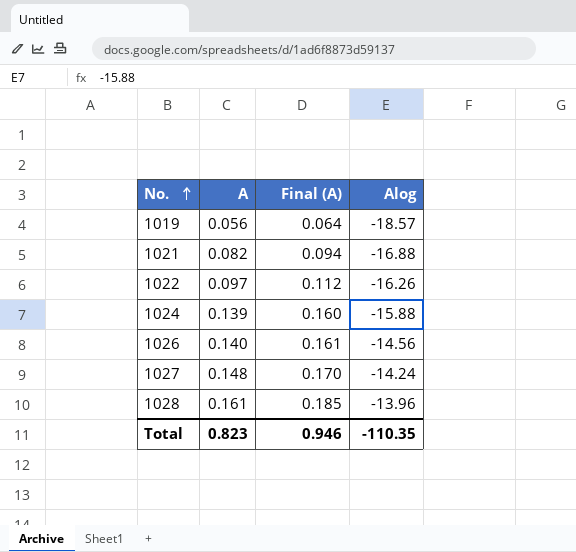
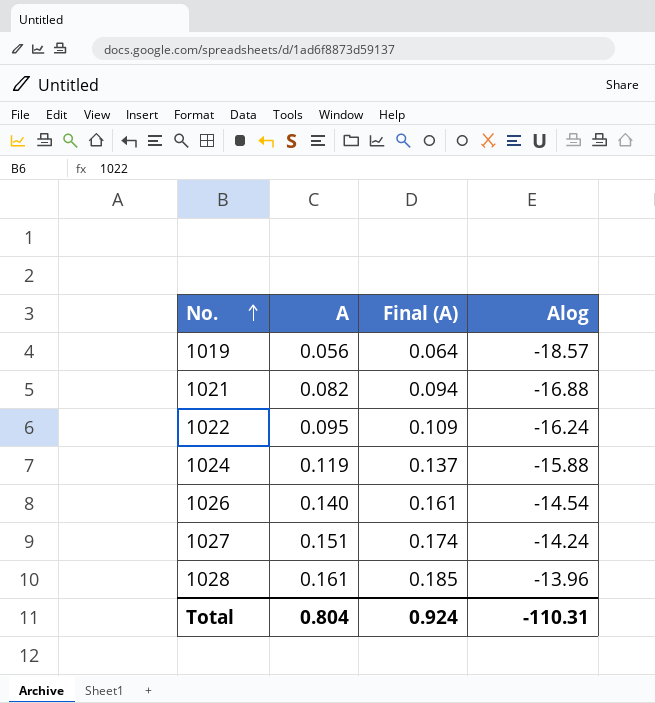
1022 | A: 0.097 -> 0.095
1022 | Final (A): 0.112 -> 0.109
1022 | Alog: -16.26 -> -16.24
1024 | A: 0.139 -> 0.119
1024 | Final (A): 0.160 -> 0.137
1026 | Alog: -14.56 -> -14.54
1027 | A: 0.148 -> 0.151
1027 | Final (A): 0.170 -> 0.174
Total | A: 0.823 -> 0.804
Total | Final (A): 0.946 -> 0.924
Total | Alog: -110.35 -> -110.31

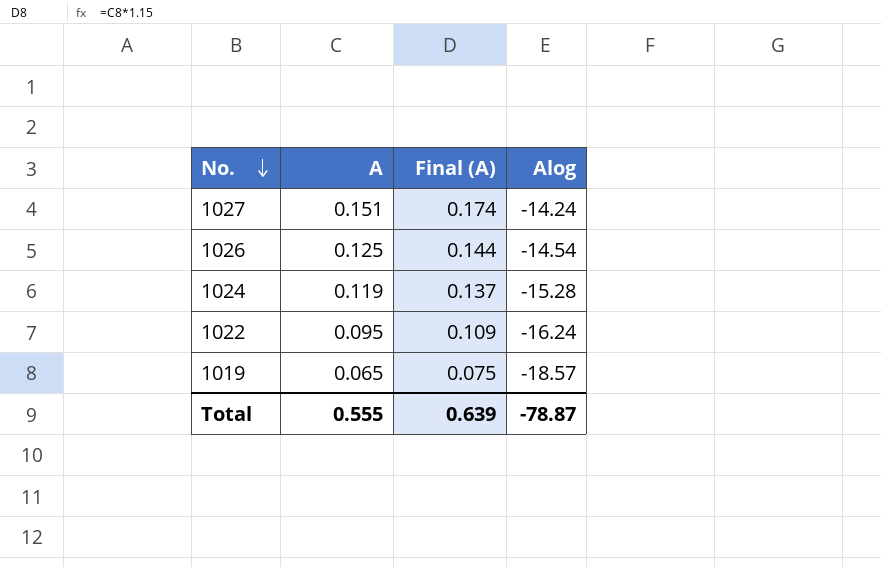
row order: No. ascending -> No. descending
row 1021: 0.082 | 0.094 | -16.88 -> none
row 1028: 0.161 | 0.185 | -13.96 -> none
1026 | A: 0.140 -> 0.125
1026 | Final (A): 0.161 -> 0.144
1024 | Alog: -15.88 -> -15.28
1019 | A: 0.056 -> 0.065
1019 | Final (A): 0.064 -> 0.075
Total | A: 0.804 -> 0.555
Total | Final (A): 0.924 -> 0.639
Total | Alog: -110.31 -> -78.87

